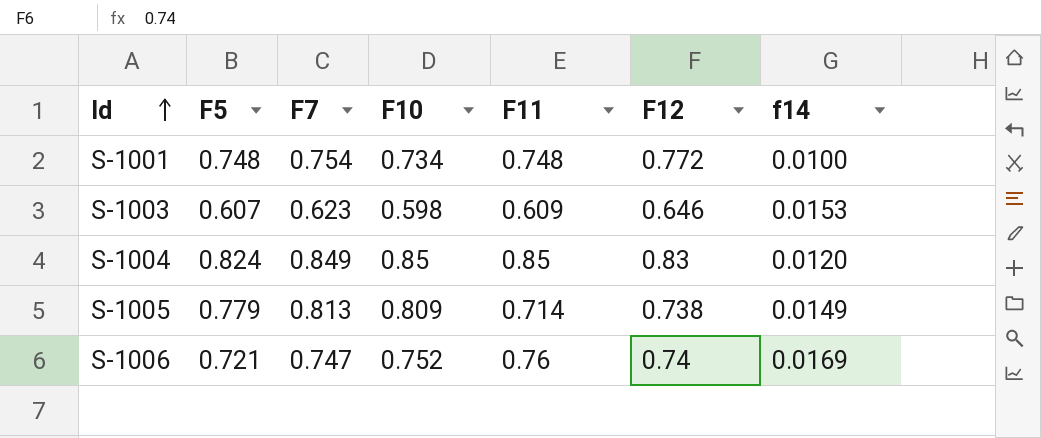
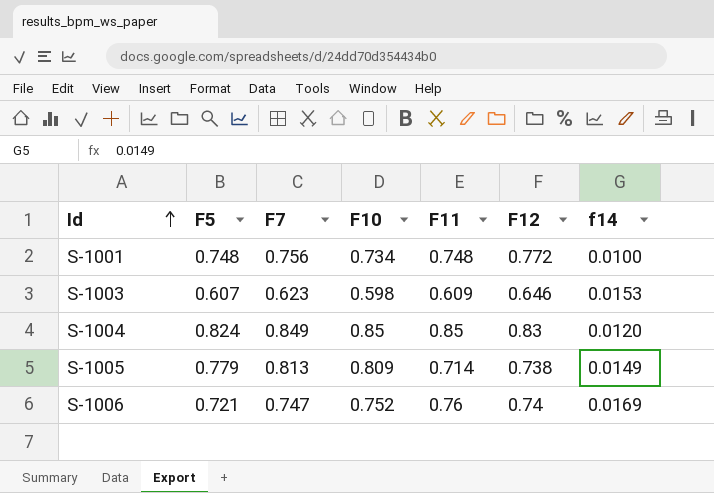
S-1001 | F7: 0.754 -> 0.756

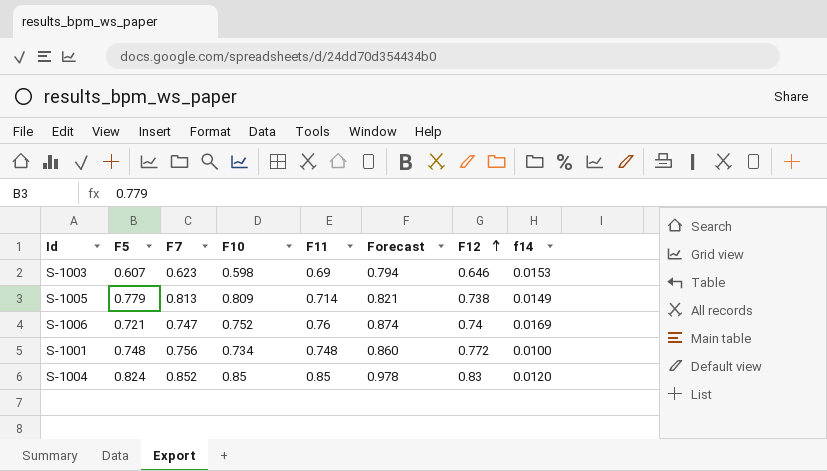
row order: Id ascending -> F12 ascending
column Forecast | formula: none -> [F11] * 1.15
S-1003 | F11: 0.609 -> 0.69
S-1004 | F7: 0.849 -> 0.852

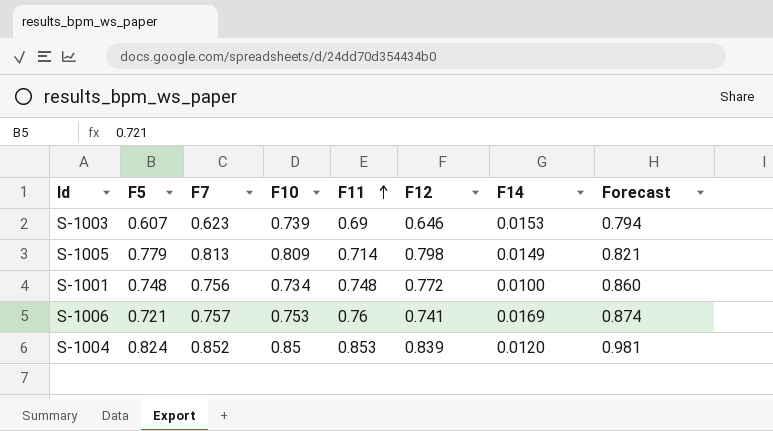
row order: F12 ascending -> F11 ascending
column name: f14 -> F14
column Forecast | position: 6 -> 8
S-1003 | F10: 0.598 -> 0.739
S-1005 | F12: 0.738 -> 0.798
S-1006 | F7: 0.747 -> 0.757
S-1006 | F10: 0.752 -> 0.753
S-1006 | F12: 0.74 -> 0.741
S-1004 | F11: 0.85 -> 0.853
S-1004 | F12: 0.83 -> 0.839
S-1004 | Forecast: 0.978 -> 0.981

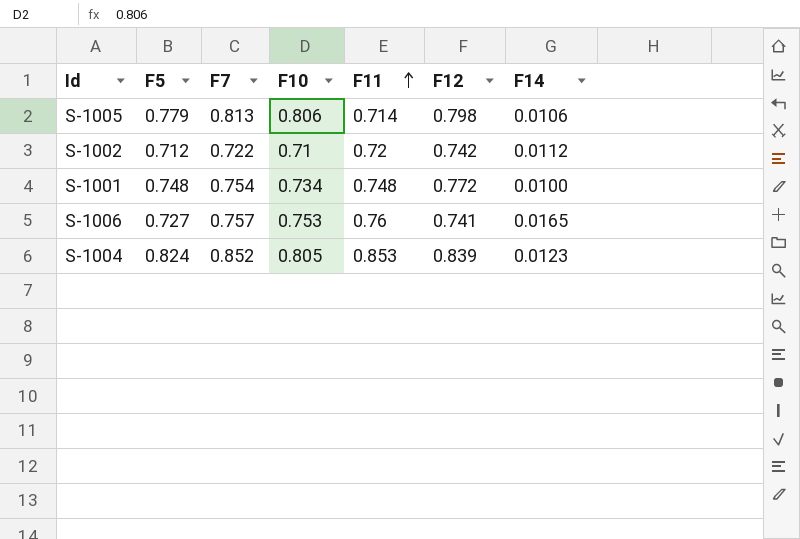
column Forecast | formula: [F11] * 1.15 -> none
row S-1003: 0.607 | 0.623 | 0.739 | 0.69 | 0.646 | 0.0153 | 0.794 -> none
S-1005 | F10: 0.809 -> 0.806
S-1005 | F14: 0.0149 -> 0.0106
row S-1002: none -> 0.712 | 0.722 | 0.71 | 0.72 | 0.742 | 0.0112
S-1001 | F7: 0.756 -> 0.754
S-1006 | F5: 0.721 -> 0.727
S-1006 | F14: 0.0169 -> 0.0165
S-1004 | F10: 0.85 -> 0.805
S-1004 | F14: 0.0120 -> 0.0123

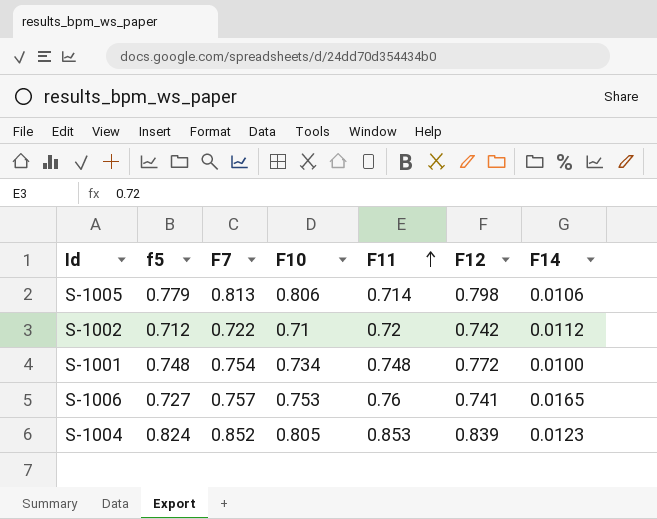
column name: F5 -> f5

